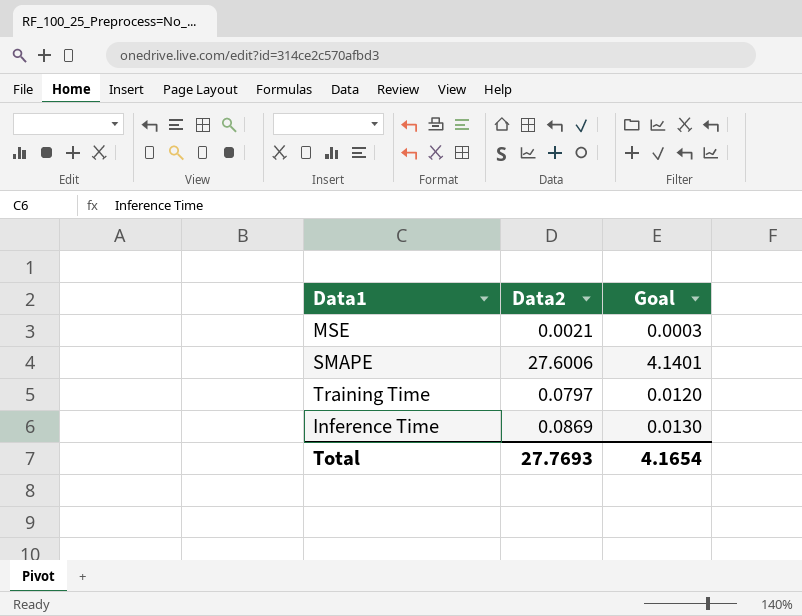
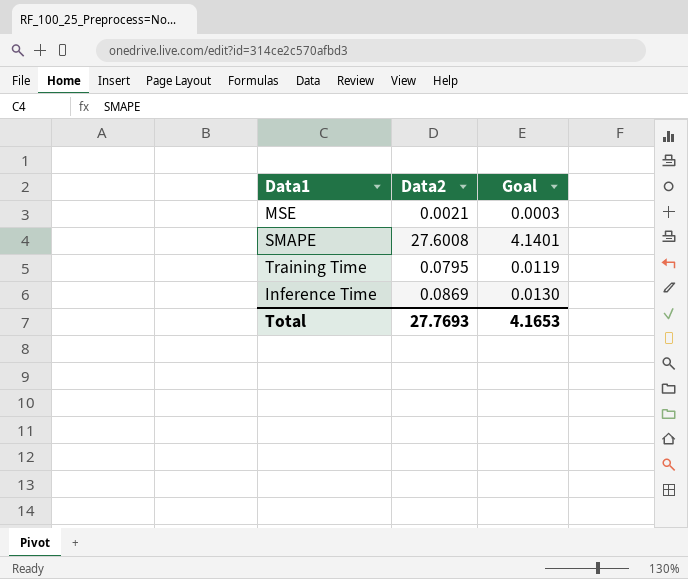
SMAPE | Data2: 27.6006 -> 27.6008
Training Time | Data2: 0.0797 -> 0.0795
Training Time | Goal: 0.0120 -> 0.0119
Total | Goal: 4.1654 -> 4.1653

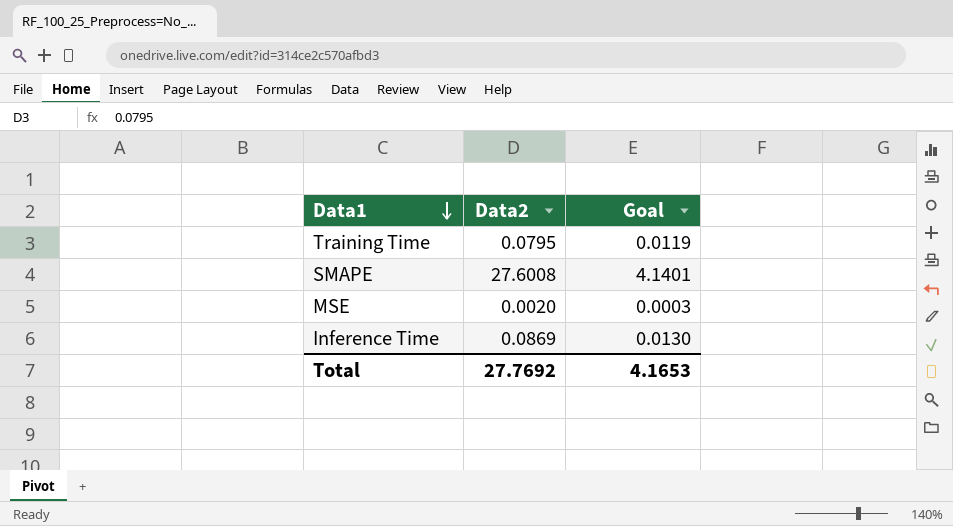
row order: none -> Data1 descending
MSE | Data2: 0.0021 -> 0.0020
Total | Data2: 27.7693 -> 27.7692

